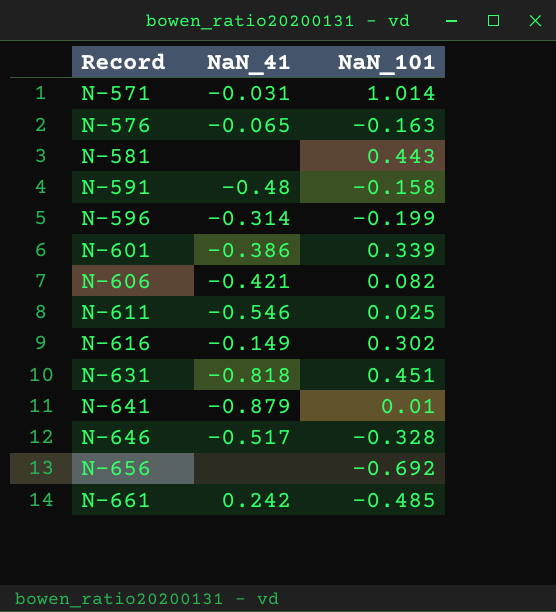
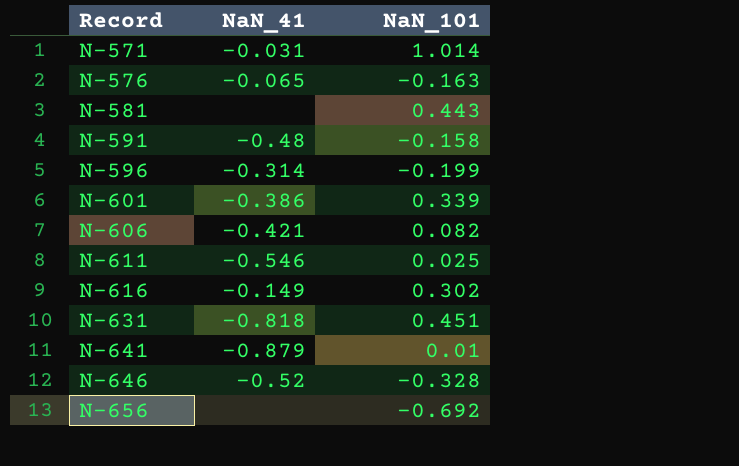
row N-661: 0.242 | -0.485 -> none
N-646 | NaN_41: -0.517 -> -0.52

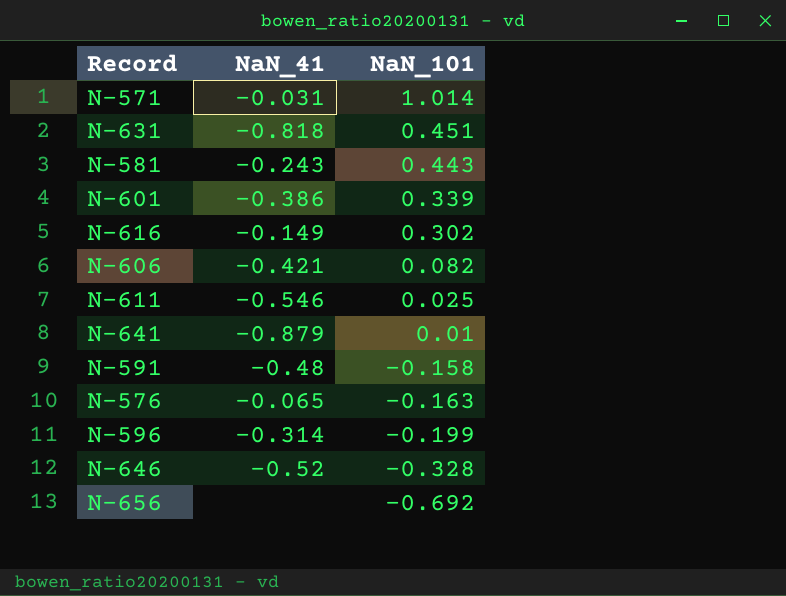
row order: Record ascending -> NaN_101 descending
N-581 | NaN_41: none -> -0.243

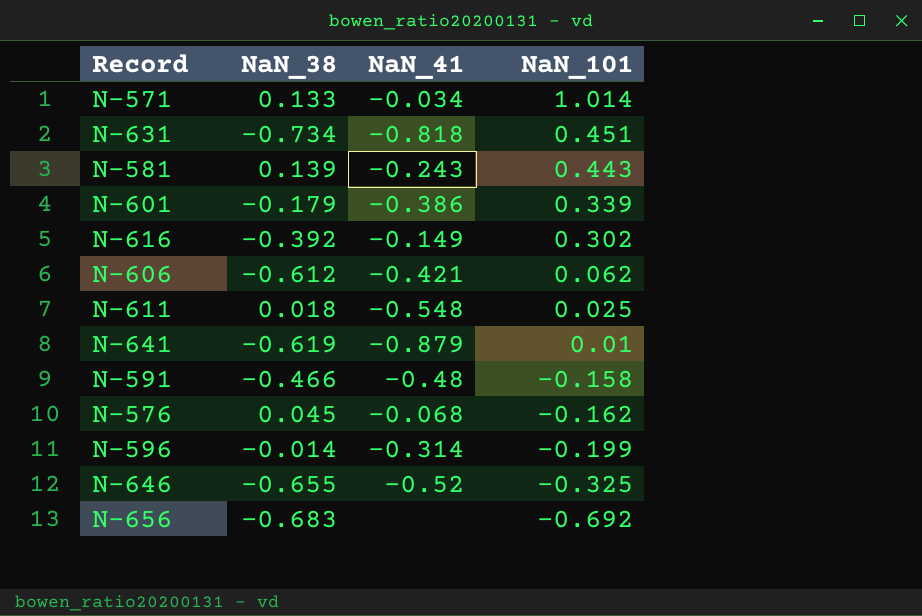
column NaN_38 | position: none -> 2
N-571 | NaN_41: -0.031 -> -0.034
N-606 | NaN_101: 0.082 -> 0.062
N-611 | NaN_41: -0.546 -> -0.548
N-576 | NaN_41: -0.065 -> -0.068
N-576 | NaN_101: -0.163 -> -0.162
N-646 | NaN_101: -0.328 -> -0.325

